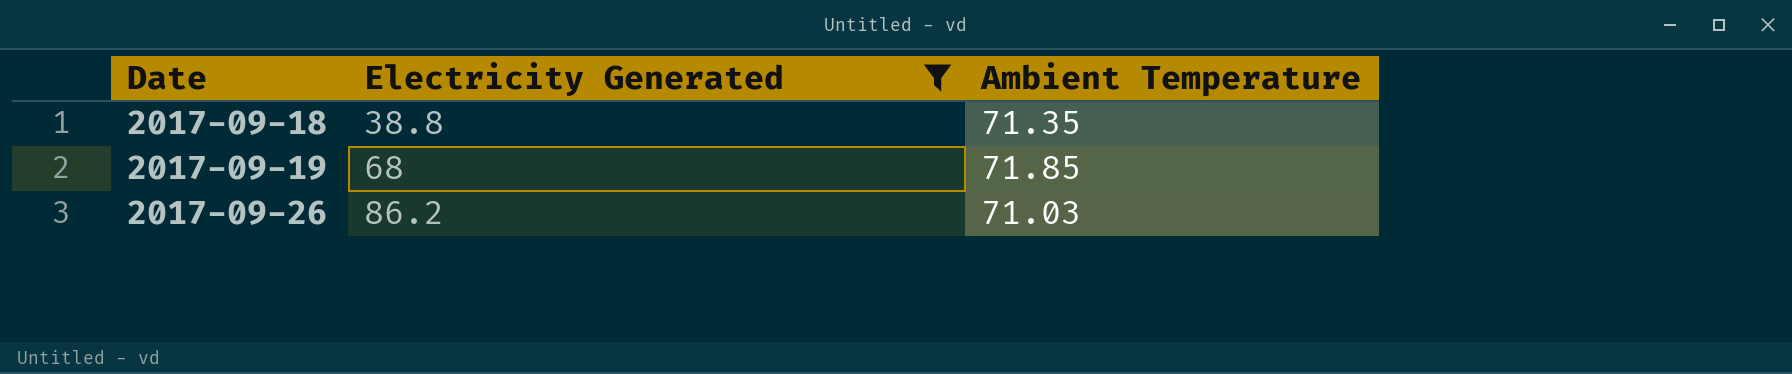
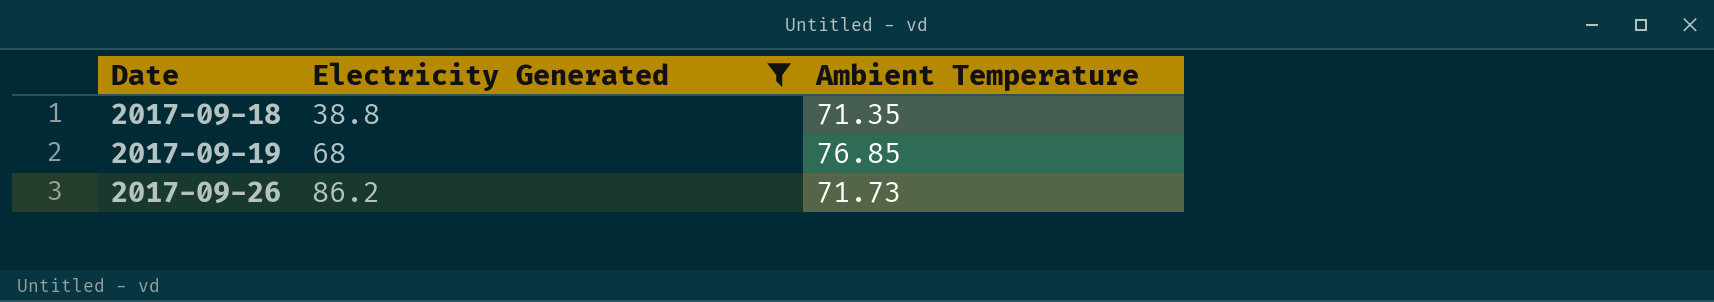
2017-09-19 | Ambient Temperature: 71.85 -> 76.85
2017-09-26 | Ambient Temperature: 71.03 -> 71.73

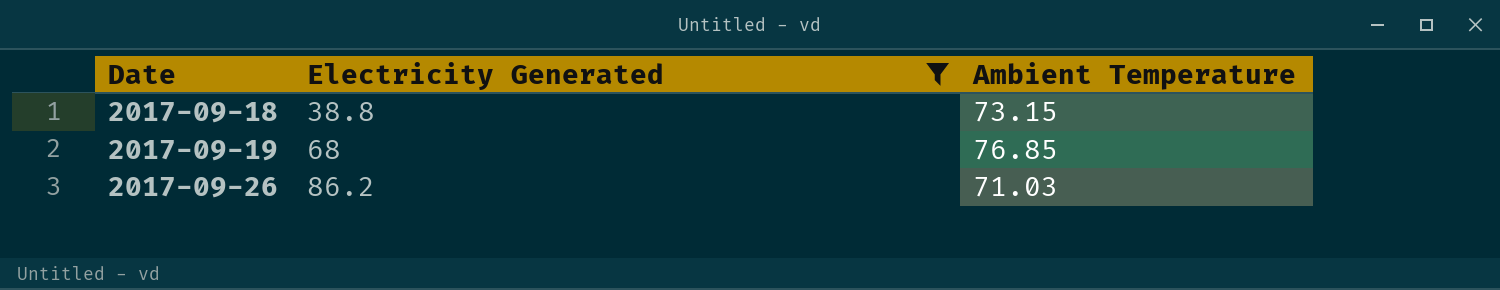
2017-09-18 | Ambient Temperature: 71.35 -> 73.15
2017-09-26 | Ambient Temperature: 71.73 -> 71.03

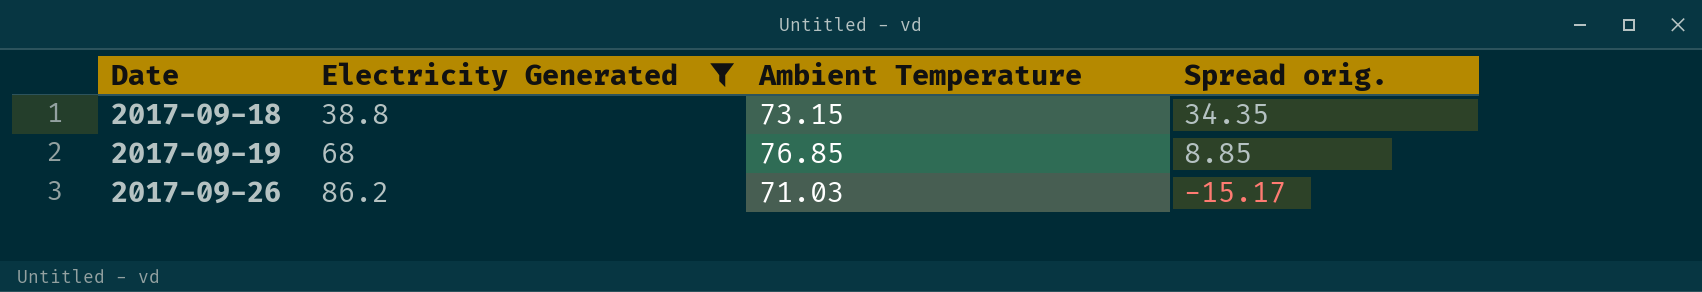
column Spread orig. | formula: none -> [Ambient Temperature] - [Electricity Generated]

